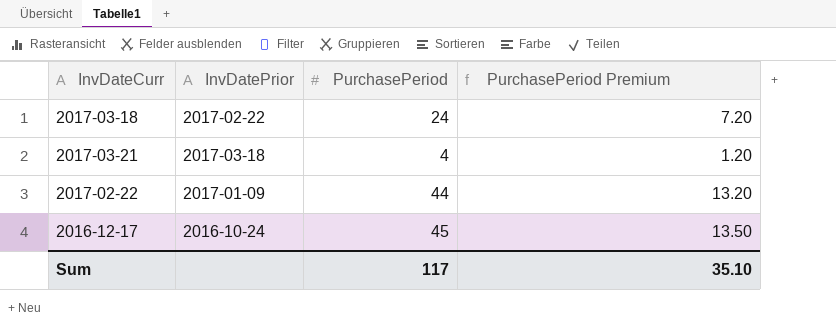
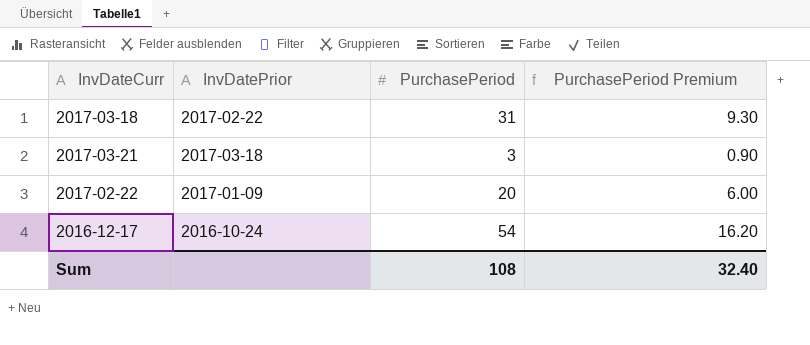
2017-03-18 | PurchasePeriod: 24 -> 31
2017-03-18 | PurchasePeriod Premium: 7.20 -> 9.30
2017-03-21 | PurchasePeriod: 4 -> 3
2017-03-21 | PurchasePeriod Premium: 1.20 -> 0.90
2017-02-22 | PurchasePeriod: 44 -> 20
2017-02-22 | PurchasePeriod Premium: 13.20 -> 6.00
2016-12-17 | PurchasePeriod: 45 -> 54
2016-12-17 | PurchasePeriod Premium: 13.50 -> 16.20
Sum | PurchasePeriod: 117 -> 108
Sum | PurchasePeriod Premium: 35.10 -> 32.40

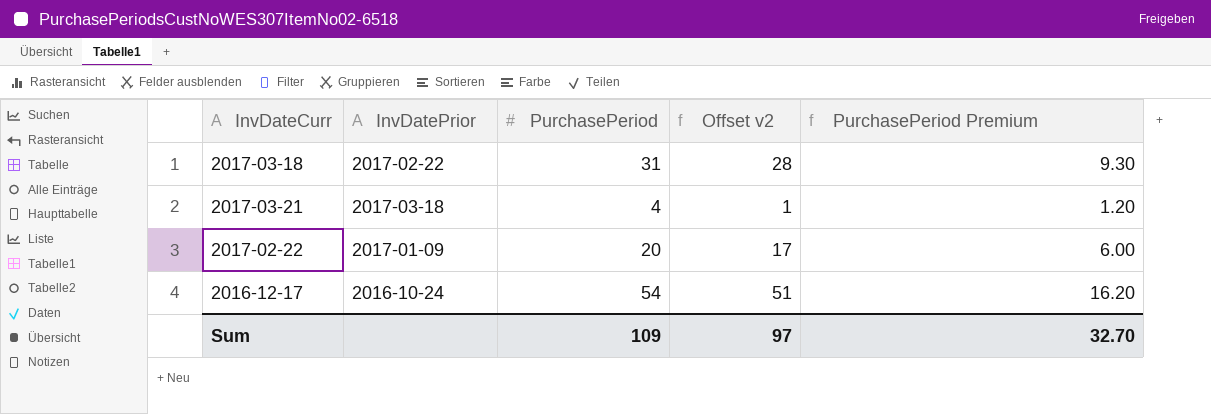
column Offset v2 | formula: none -> [PurchasePeriod] - 3
2017-03-21 | PurchasePeriod: 3 -> 4
2017-03-21 | PurchasePeriod Premium: 0.90 -> 1.20
Sum | PurchasePeriod: 108 -> 109
Sum | PurchasePeriod Premium: 32.40 -> 32.70

